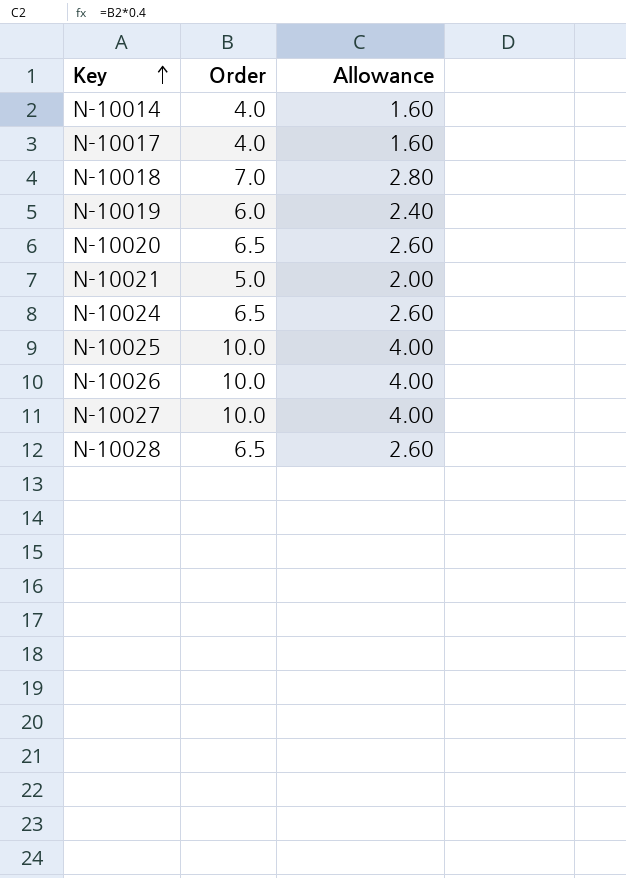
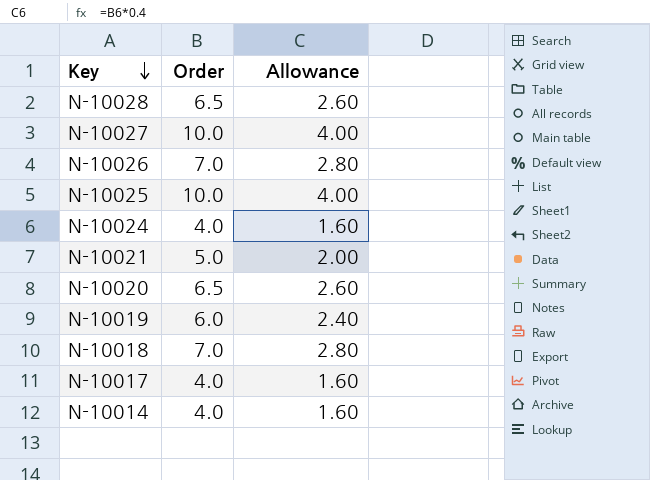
row order: Key ascending -> Key descending
N-10026 | Order: 10.0 -> 7.0
N-10026 | Allowance: 4.00 -> 2.80
N-10024 | Order: 6.5 -> 4.0
N-10024 | Allowance: 2.60 -> 1.60

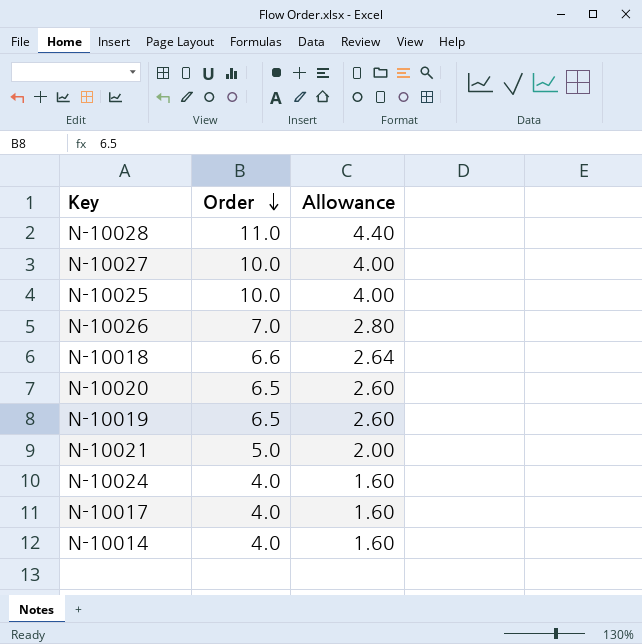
row order: Key descending -> Order descending
N-10028 | Order: 6.5 -> 11.0
N-10028 | Allowance: 2.60 -> 4.40
N-10018 | Order: 7.0 -> 6.6
N-10018 | Allowance: 2.80 -> 2.64
N-10019 | Order: 6.0 -> 6.5
N-10019 | Allowance: 2.40 -> 2.60

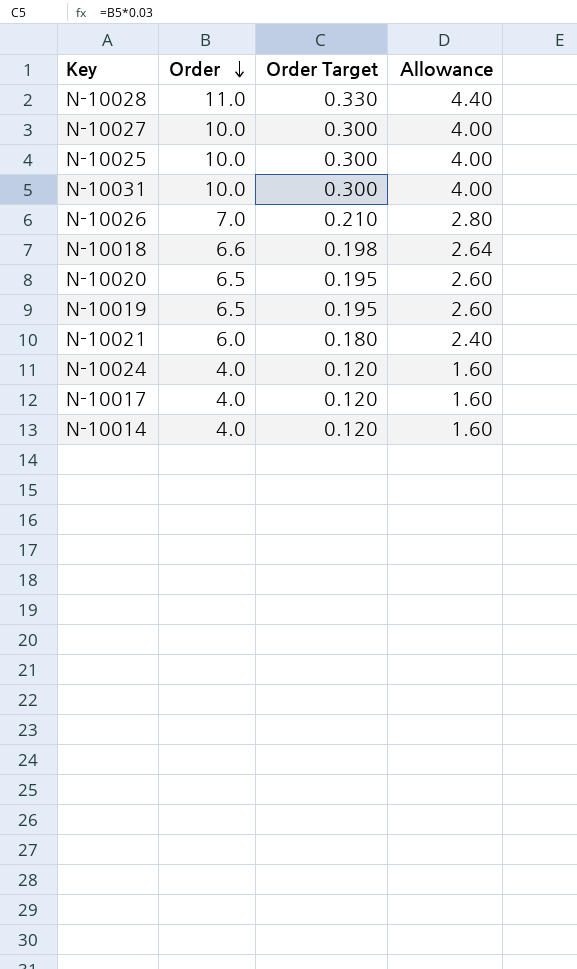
column Order Target | formula: none -> [Order] * 0.03
row N-10031: none -> 10.0 | 0.300 | 4.00
N-10021 | Order: 5.0 -> 6.0
N-10021 | Allowance: 2.00 -> 2.40

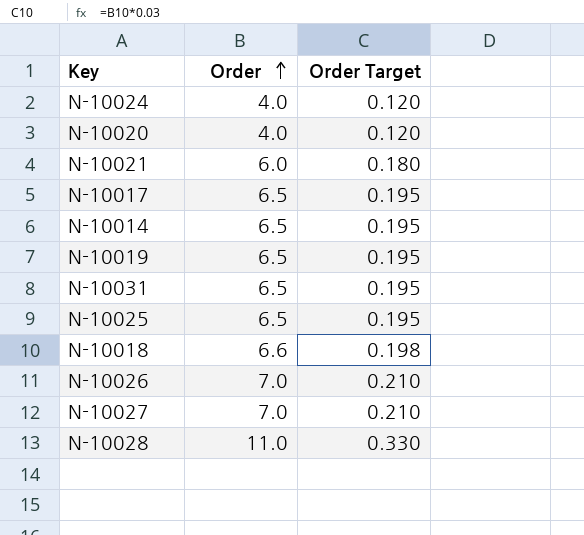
row order: Order descending -> Order ascending
column Allowance | formula: [Order] * 0.4 -> none
N-10020 | Order: 6.5 -> 4.0
N-10020 | Order Target: 0.195 -> 0.120
N-10017 | Order: 4.0 -> 6.5
N-10017 | Order Target: 0.120 -> 0.195
N-10014 | Order: 4.0 -> 6.5
N-10014 | Order Target: 0.120 -> 0.195
N-10031 | Order: 10.0 -> 6.5
N-10031 | Order Target: 0.300 -> 0.195
N-10025 | Order: 10.0 -> 6.5
N-10025 | Order Target: 0.300 -> 0.195
N-10027 | Order: 10.0 -> 7.0
N-10027 | Order Target: 0.300 -> 0.210

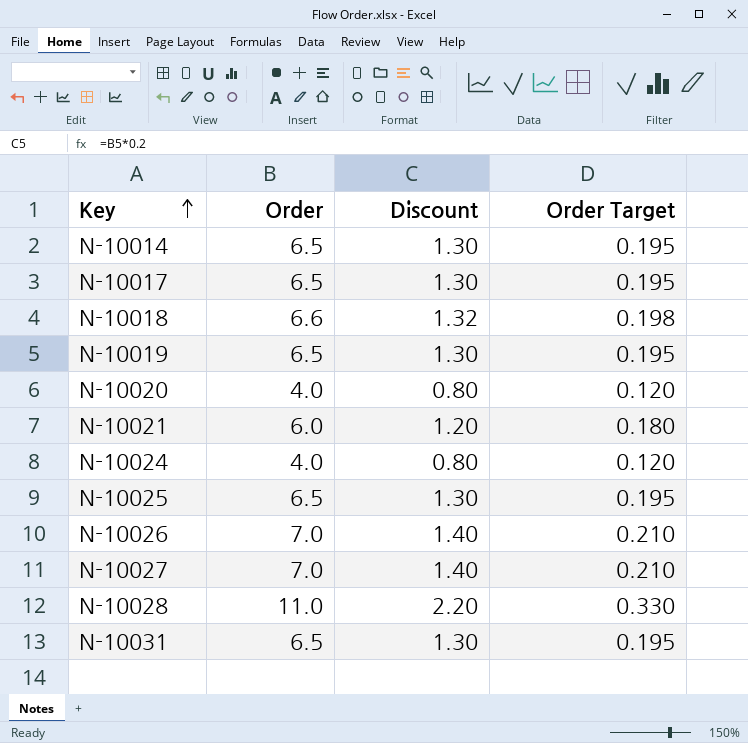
row order: Order ascending -> Key ascending
column Discount | formula: none -> [Order] * 0.2

